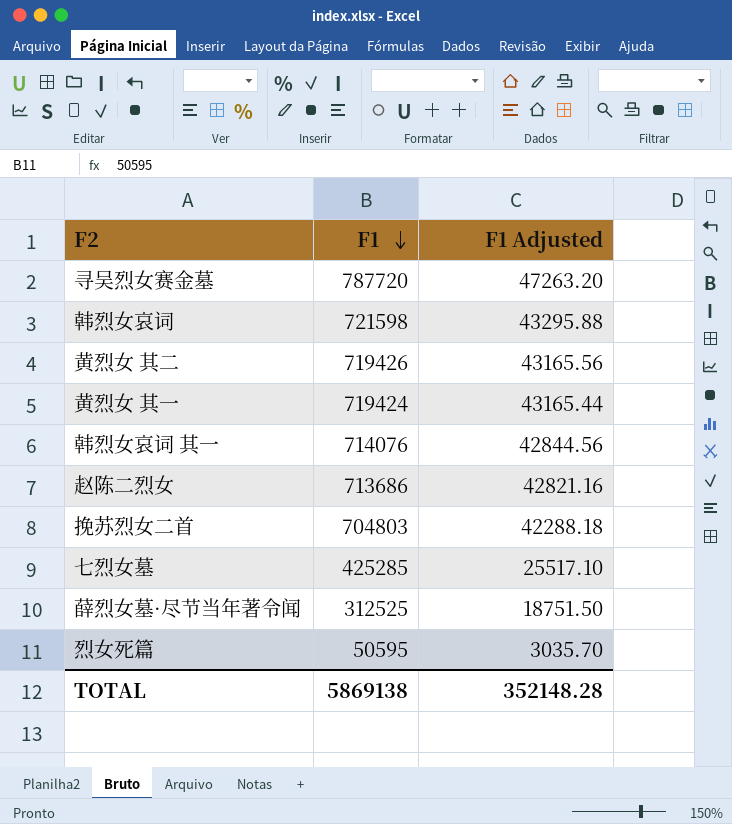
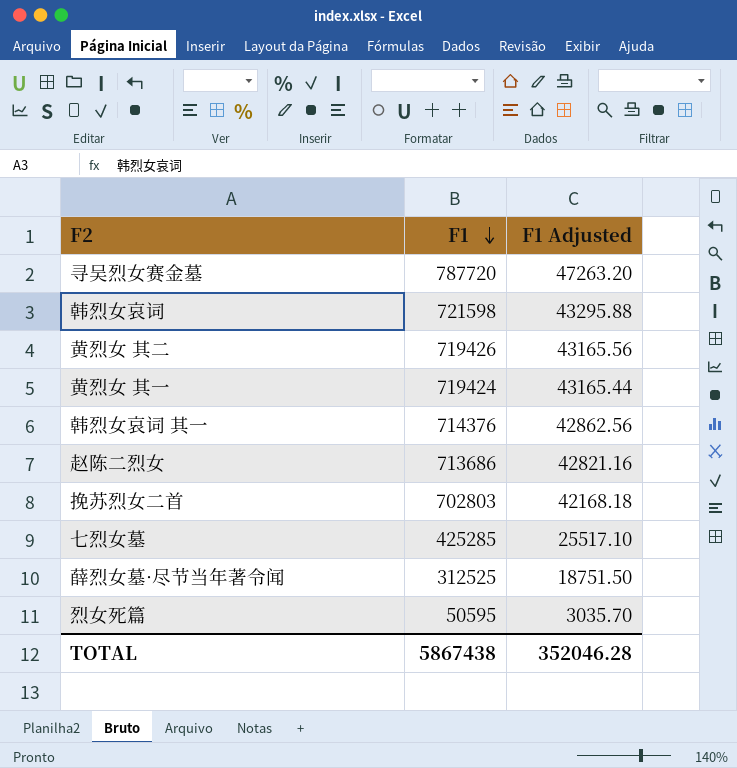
韩烈女哀词 其一 | F1: 714076 -> 714376
韩烈女哀词 其一 | F1 Adjusted: 42844.56 -> 42862.56
挽苏烈女二首 | F1: 704803 -> 702803
挽苏烈女二首 | F1 Adjusted: 42288.18 -> 42168.18
TOTAL | F1: 5869138 -> 5867438
TOTAL | F1 Adjusted: 352148.28 -> 352046.28

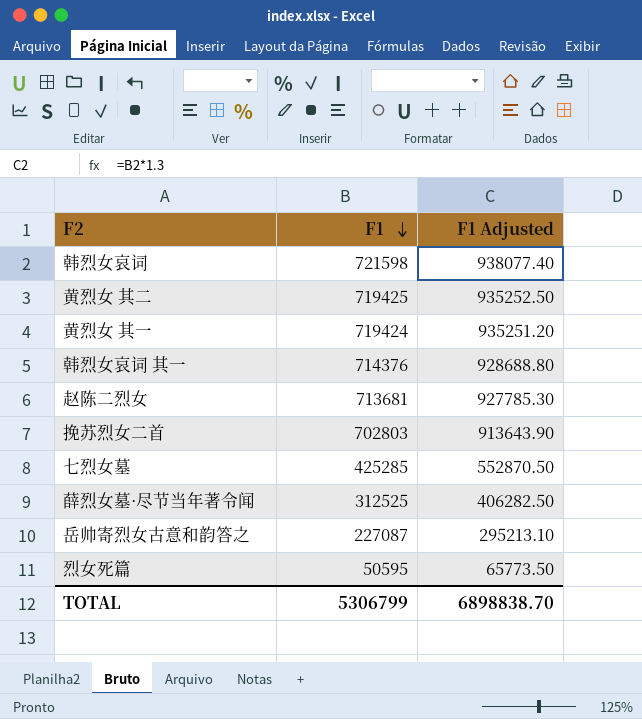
column F1 Adjusted | formula: [F1] * 0.06 -> [F1] * 1.3
row 寻吴烈女赛金墓: 787720 | 47263.20 -> none
黄烈女 其二 | F1: 719426 -> 719425
赵陈二烈女 | F1: 713686 -> 713681
row 岳帅寄烈女古意和韵答之: none -> 227087 | 295213.10
TOTAL | F1: 5867438 -> 5306799
TOTAL | F1 Adjusted: 352046.28 -> 6898838.70

